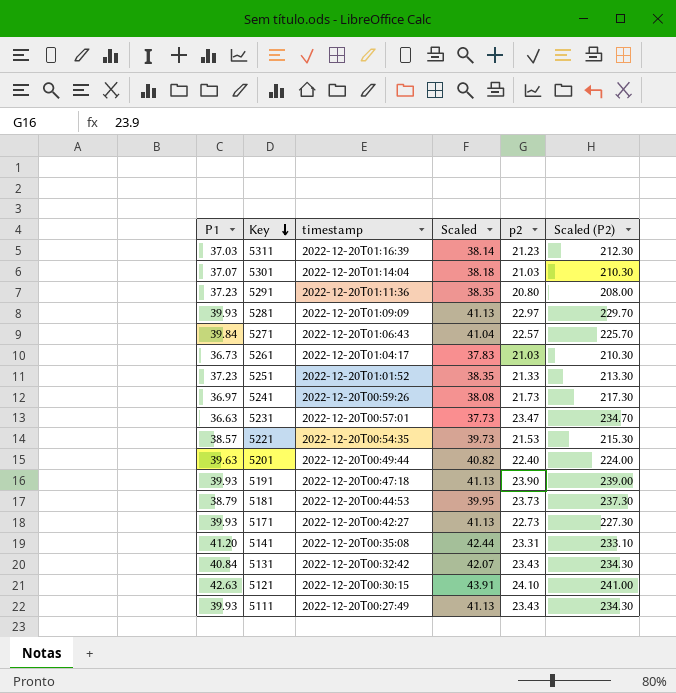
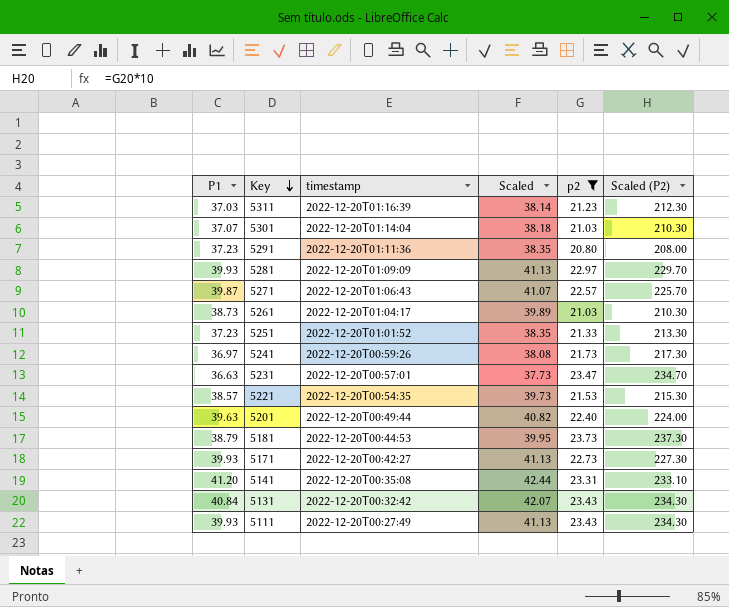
filter: none -> p2 <= 23.73
5271 | P1: 39.84 -> 39.87
5271 | Scaled: 41.04 -> 41.07
5261 | P1: 36.73 -> 38.73
5261 | Scaled: 37.83 -> 39.89

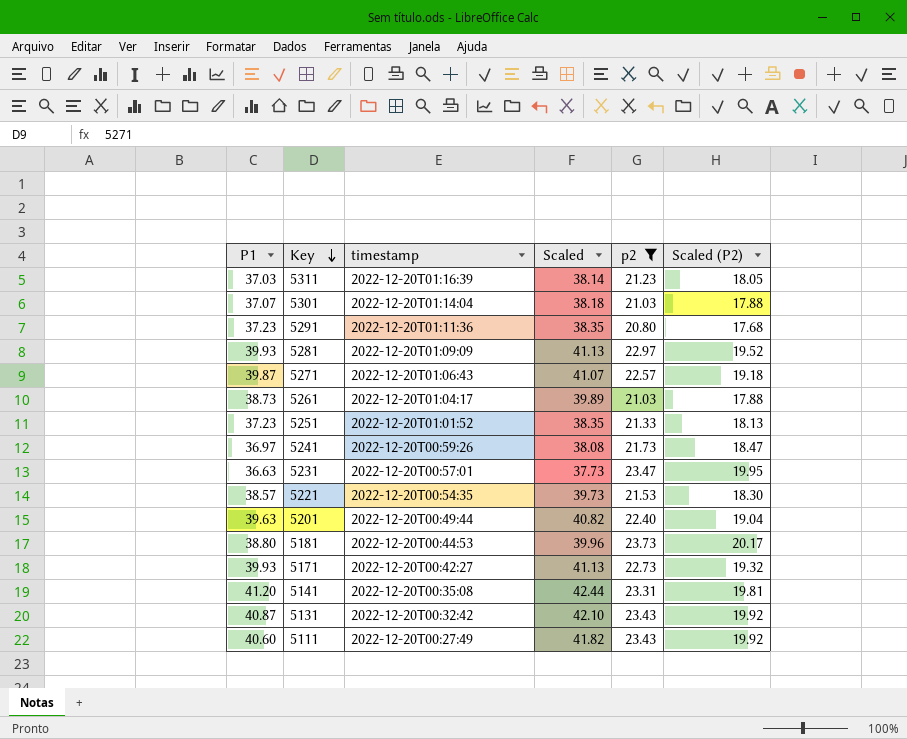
column Scaled (P2) | formula: [p2] * 10 -> [p2] * 0.85
5181 | P1: 38.79 -> 38.80
5181 | Scaled: 39.95 -> 39.96
5131 | P1: 40.84 -> 40.87
5131 | Scaled: 42.07 -> 42.10
5111 | P1: 39.93 -> 40.60
5111 | Scaled: 41.13 -> 41.82

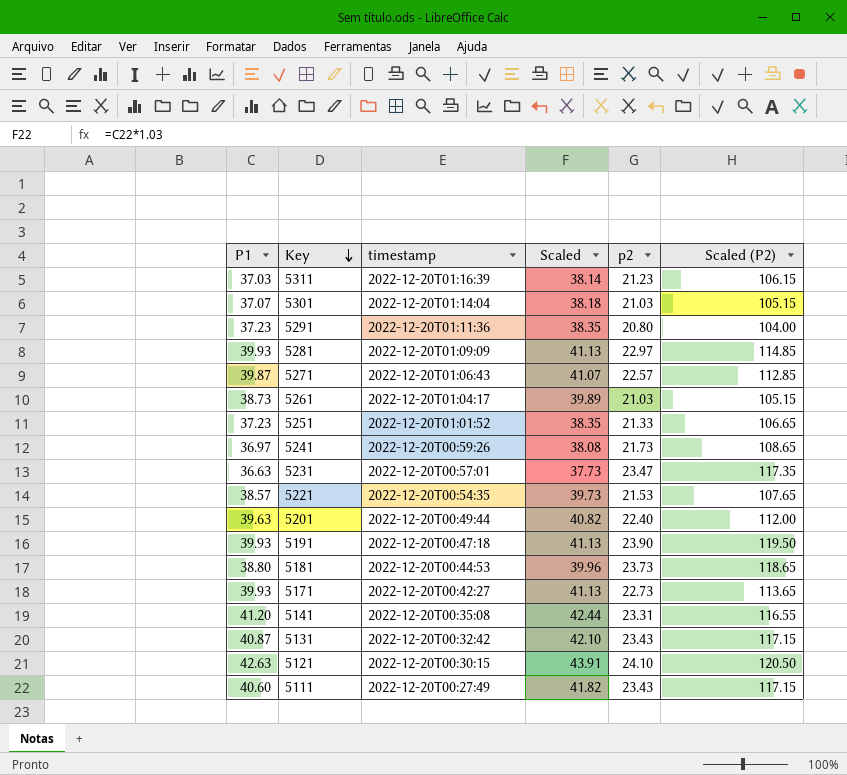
filter: p2 <= 23.73 -> none
column Scaled (P2) | formula: [p2] * 0.85 -> [p2] * 5

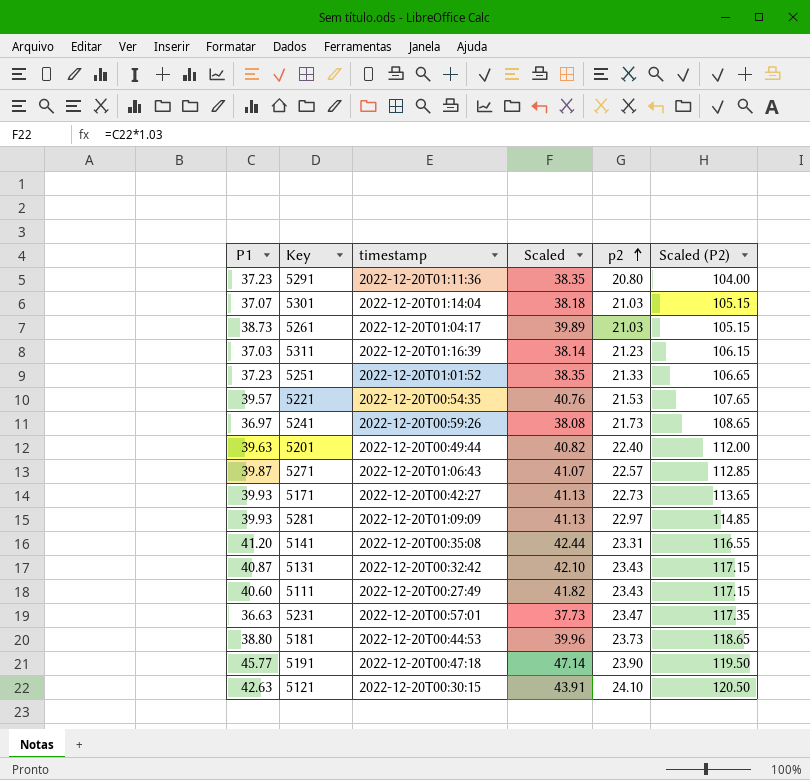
row order: Key descending -> p2 ascending
5221 | P1: 38.57 -> 39.57
5221 | Scaled: 39.73 -> 40.76
5191 | P1: 39.93 -> 45.77
5191 | Scaled: 41.13 -> 47.14

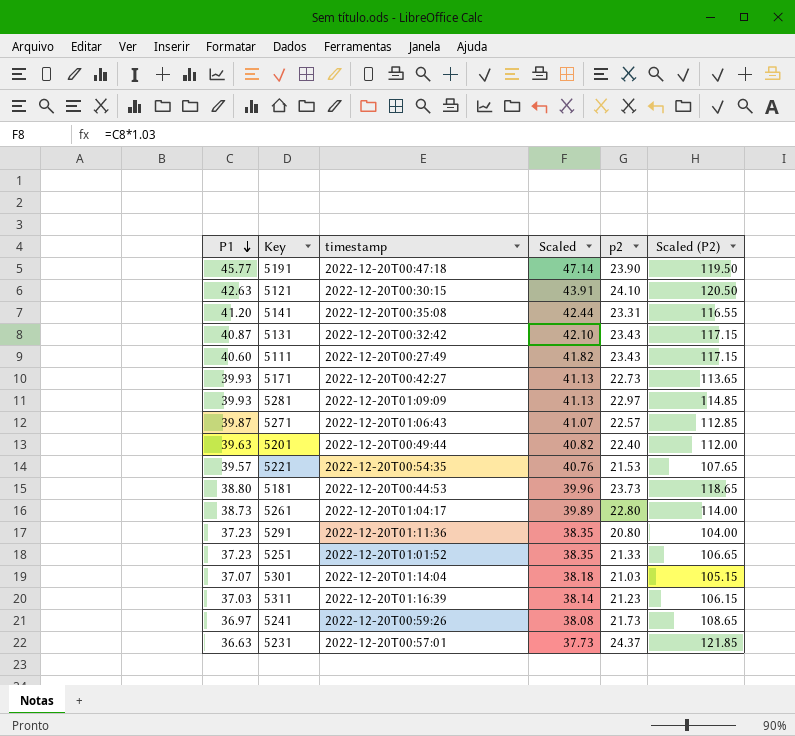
row order: p2 ascending -> P1 descending
5261 | p2: 21.03 -> 22.80
5261 | Scaled (P2): 105.15 -> 114.00
5231 | p2: 23.47 -> 24.37
5231 | Scaled (P2): 117.35 -> 121.85

